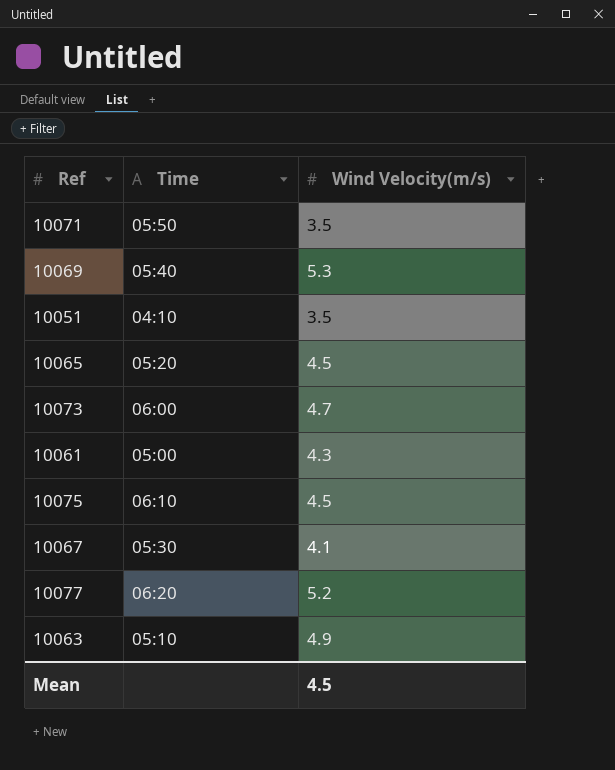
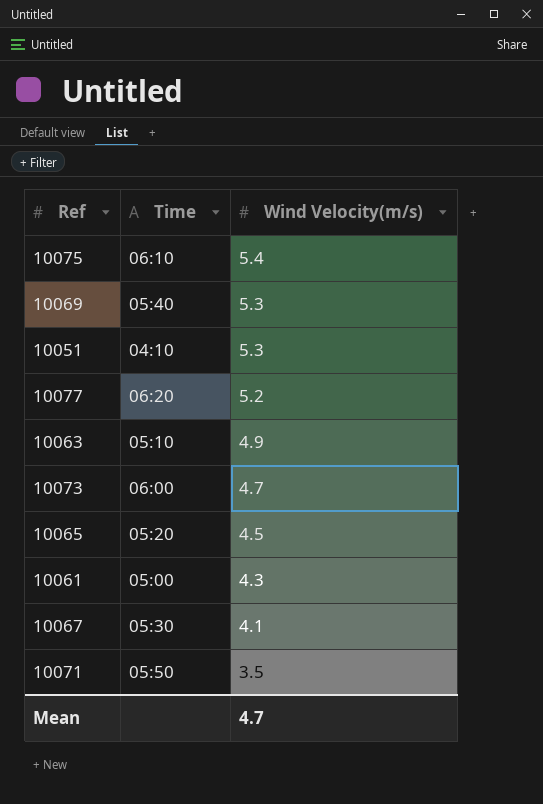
row order: none -> Wind Velocity(m/s) descending
10075 | Wind Velocity(m/s): 4.5 -> 5.4
10051 | Wind Velocity(m/s): 3.5 -> 5.3
Mean | Wind Velocity(m/s): 4.5 -> 4.7

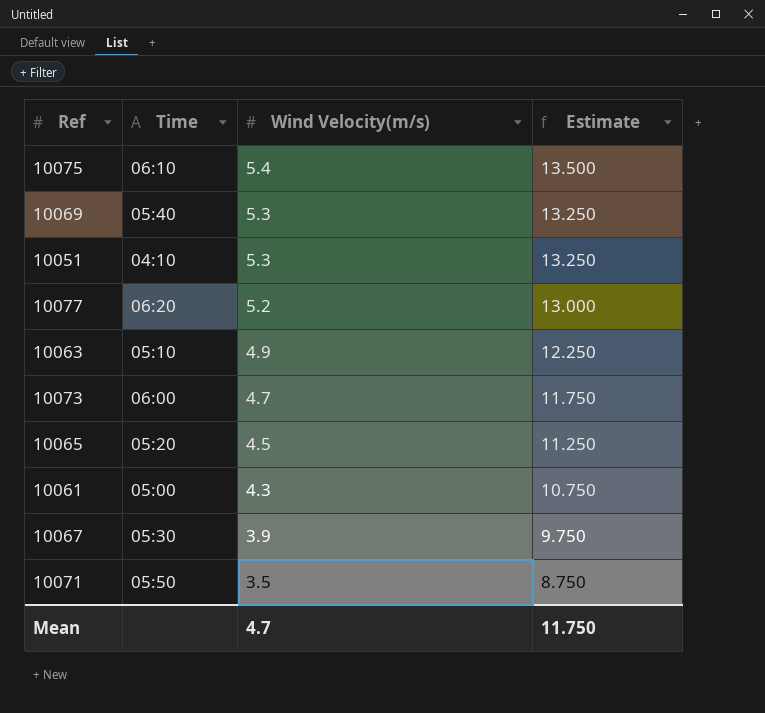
column Estimate | formula: none -> [Wind Velocity(m/s)] * 2.5
10067 | Wind Velocity(m/s): 4.1 -> 3.9

